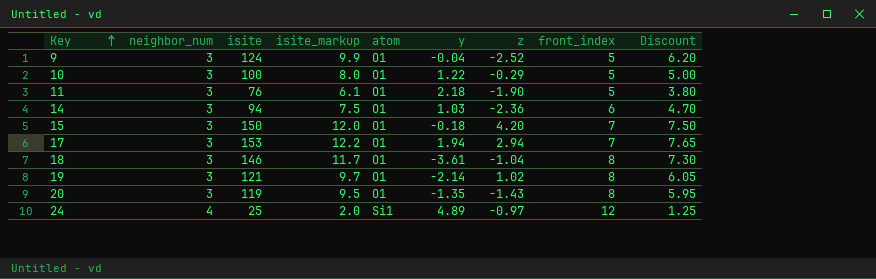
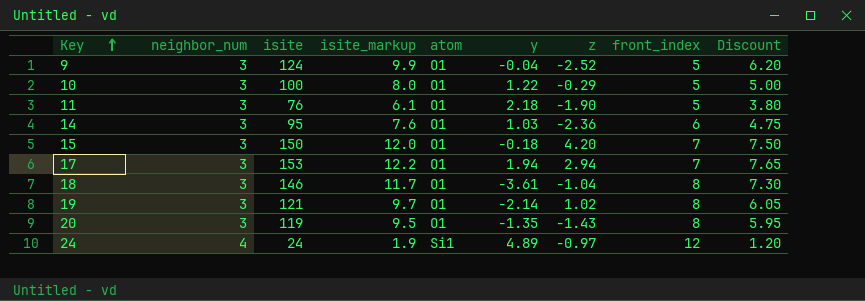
14 | isite: 94 -> 95
14 | isite_markup: 7.5 -> 7.6
14 | Discount: 4.70 -> 4.75
24 | isite: 25 -> 24
24 | isite_markup: 2.0 -> 1.9
24 | Discount: 1.25 -> 1.20

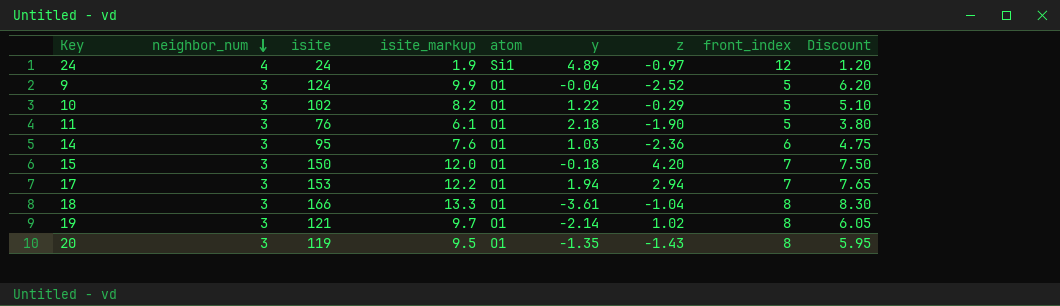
row order: Key ascending -> neighbor_num descending
10 | isite: 100 -> 102
10 | isite_markup: 8.0 -> 8.2
10 | Discount: 5.00 -> 5.10
18 | isite: 146 -> 166
18 | isite_markup: 11.7 -> 13.3
18 | Discount: 7.30 -> 8.30

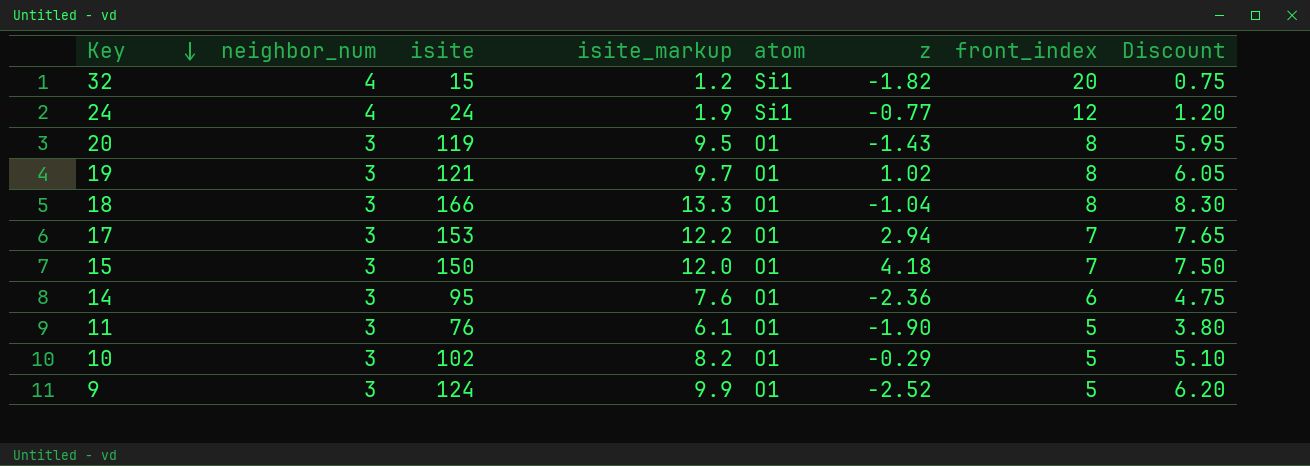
row order: neighbor_num descending -> Key descending
column y | position: 6 -> none
row 32: none -> 4 | 15 | 1.2 | Si1 | -1.82 | 20 | 0.75
24 | z: -0.97 -> -0.77
15 | z: 4.20 -> 4.18

